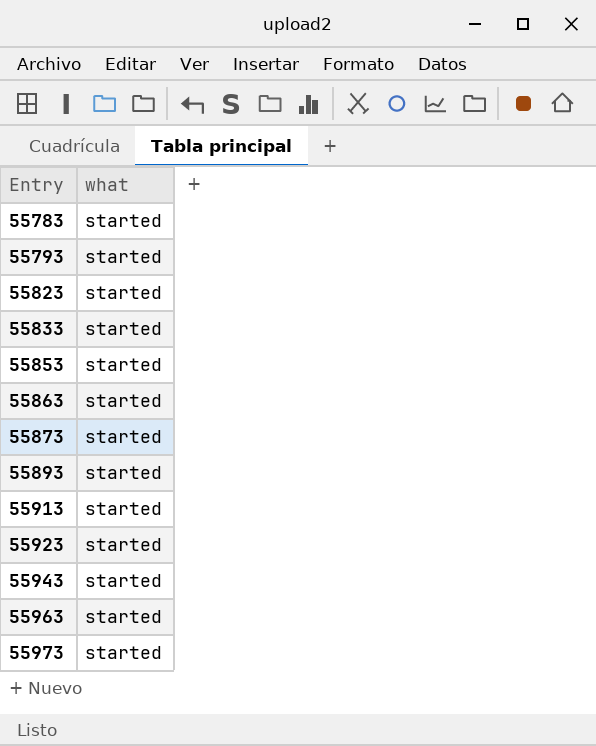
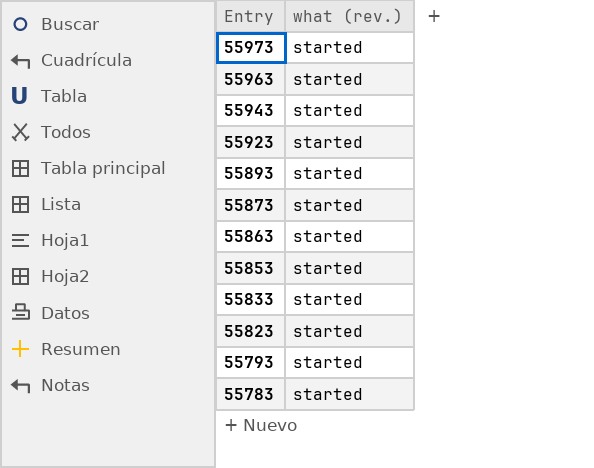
row order: Entry ascending -> Entry descending
column name: what -> what (rev.)
row 55913: started -> none

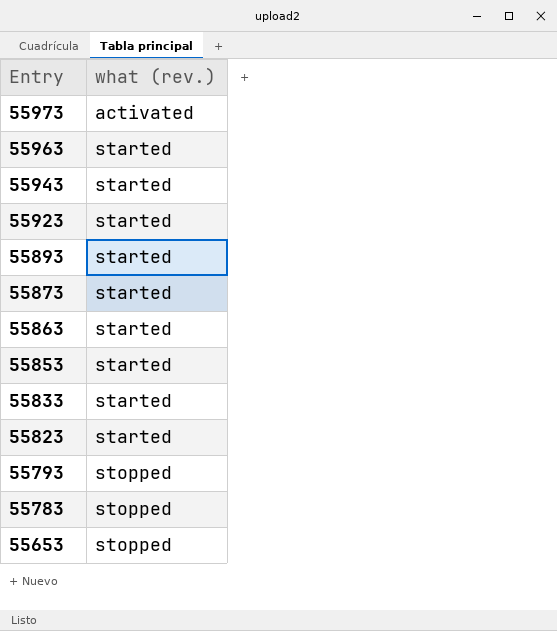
55973 | what (rev.): started -> activated
55793 | what (rev.): started -> stopped
55783 | what (rev.): started -> stopped
row 55653: none -> stopped

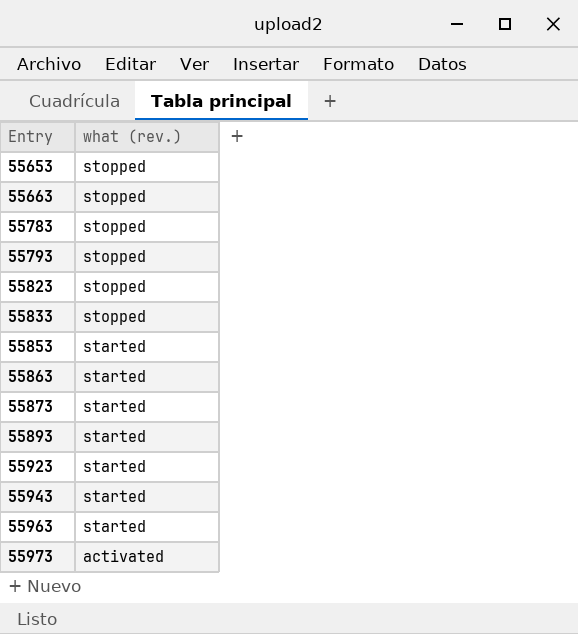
row order: Entry descending -> Entry ascending
row 55663: none -> stopped
55823 | what (rev.): started -> stopped
55833 | what (rev.): started -> stopped

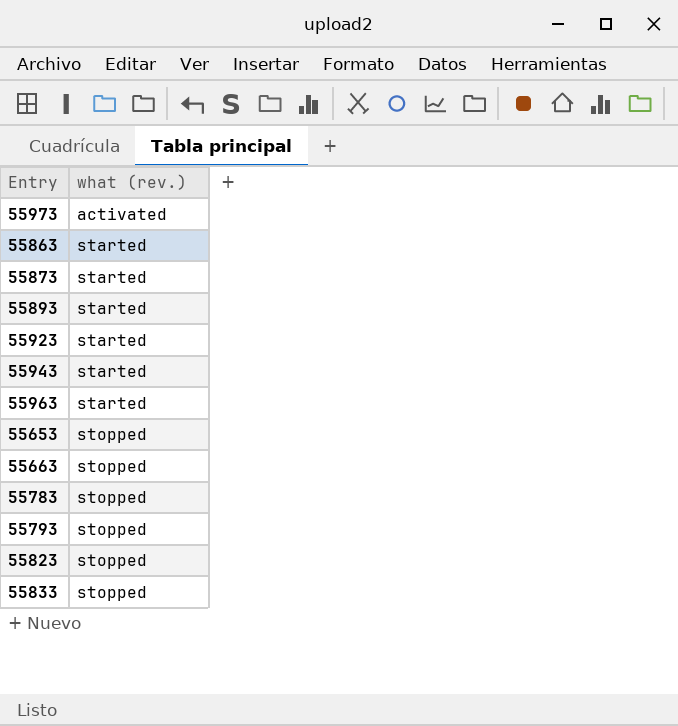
row order: Entry ascending -> what (rev.) ascending
row 55853: started -> none

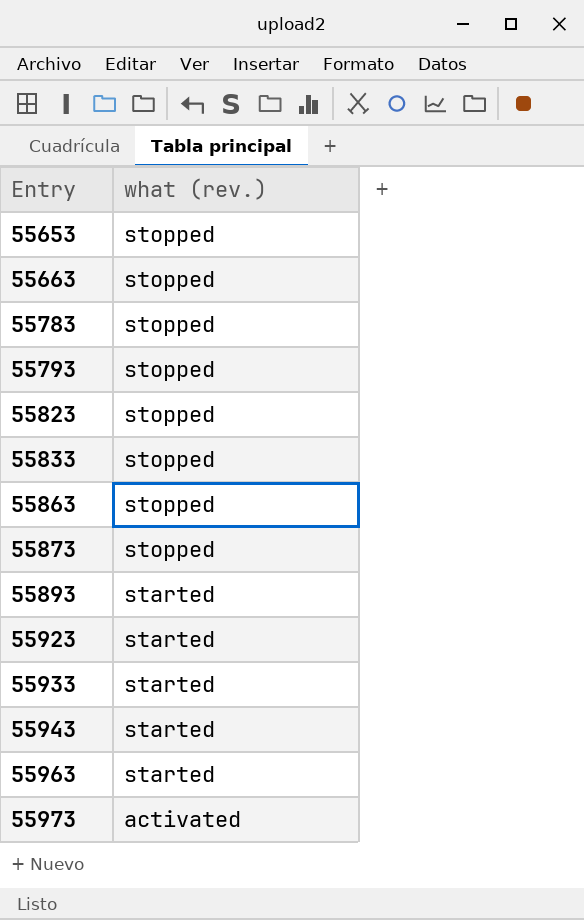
row order: what (rev.) ascending -> Entry ascending
55863 | what (rev.): started -> stopped
55873 | what (rev.): started -> stopped
row 55933: none -> started

